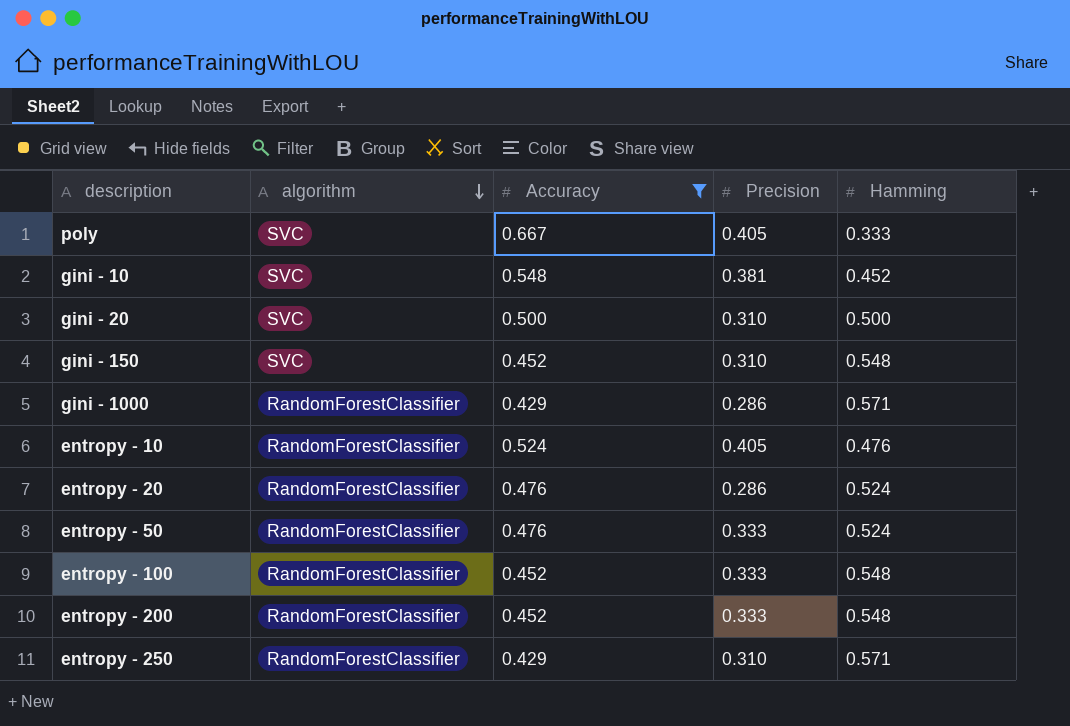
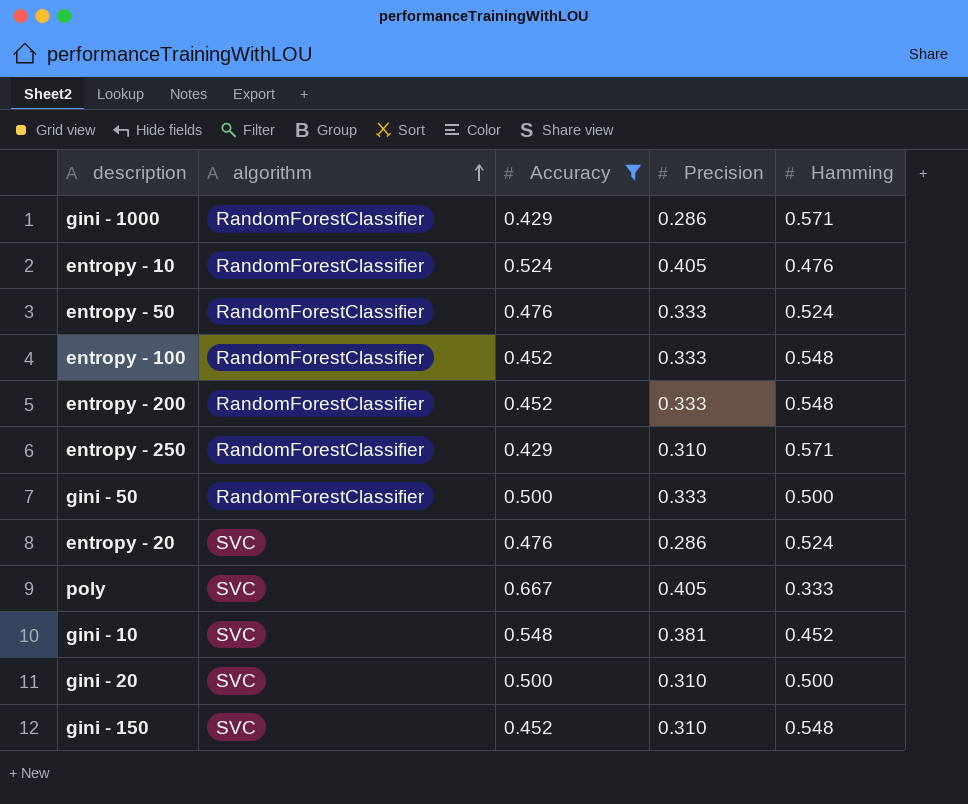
row order: algorithm descending -> algorithm ascending
row gini - 50: none -> RandomForestClassifier | 0.500 | 0.333 | 0.500
entropy - 20 | algorithm: RandomForestClassifier -> SVC

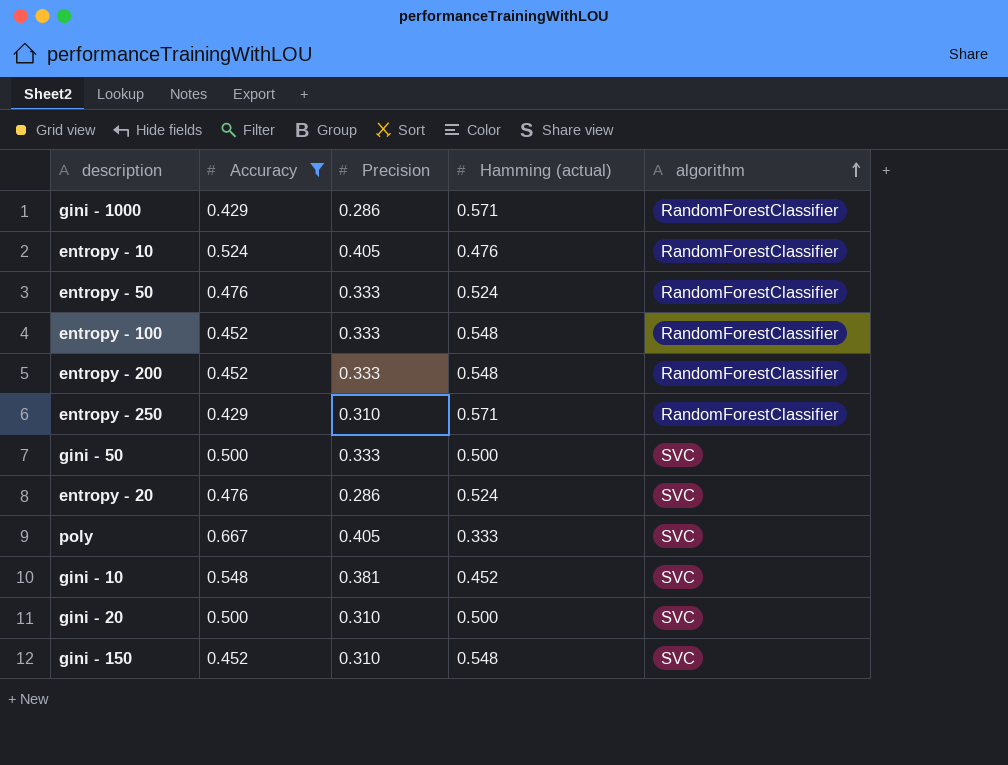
column name: Hamming -> Hamming (actual)
column algorithm | position: 2 -> 5
gini - 50 | algorithm: RandomForestClassifier -> SVC

